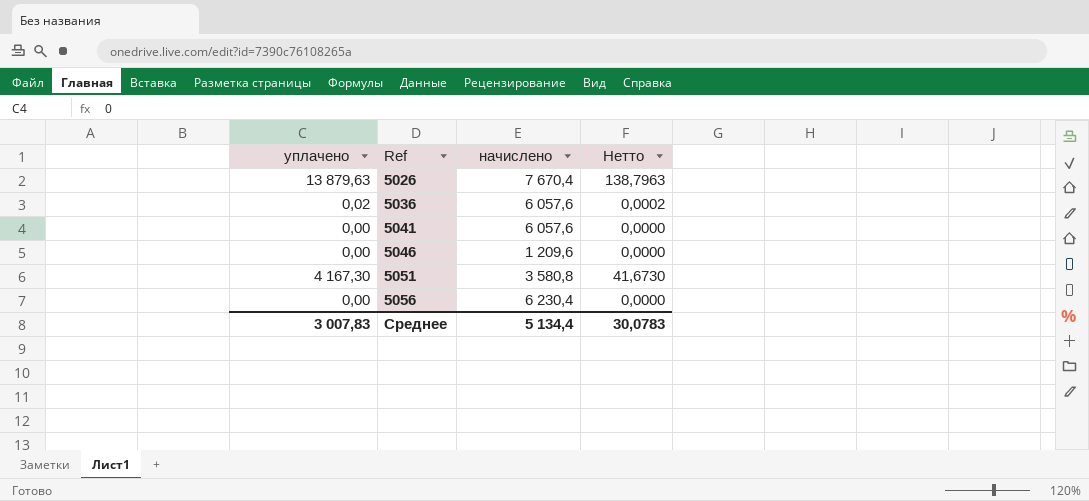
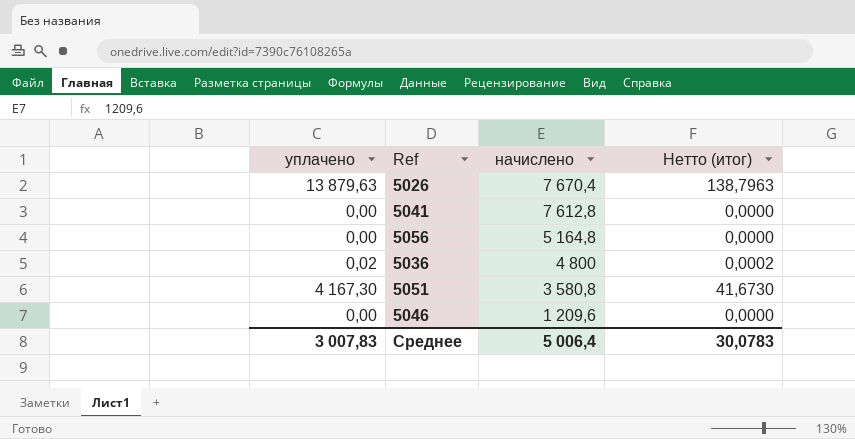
row order: Ref ascending -> начислено descending
column name: Нетто -> Нетто (итог)
5041 | начислено: 6 057,6 -> 7 612,8
5056 | начислено: 6 230,4 -> 5 164,8
5036 | начислено: 6 057,6 -> 4 800
Среднее | начислено: 5 134,4 -> 5 006,4

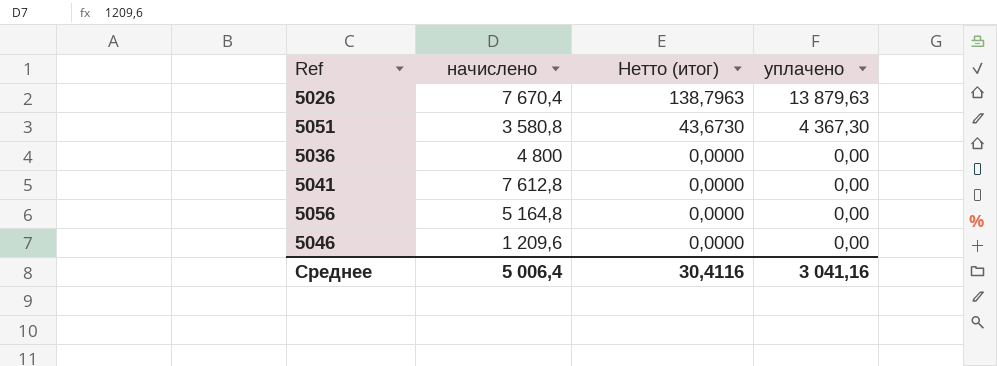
row order: начислено descending -> Нетто (итог) descending
column уплачено | position: 1 -> 4
5051 | Нетто (итог): 41,6730 -> 43,6730
5051 | уплачено: 4 167,30 -> 4 367,30
5036 | Нетто (итог): 0,0002 -> 0,0000
5036 | уплачено: 0,02 -> 0,00
Среднее | Нетто (итог): 30,0783 -> 30,4116
Среднее | уплачено: 3 007,83 -> 3 041,16

